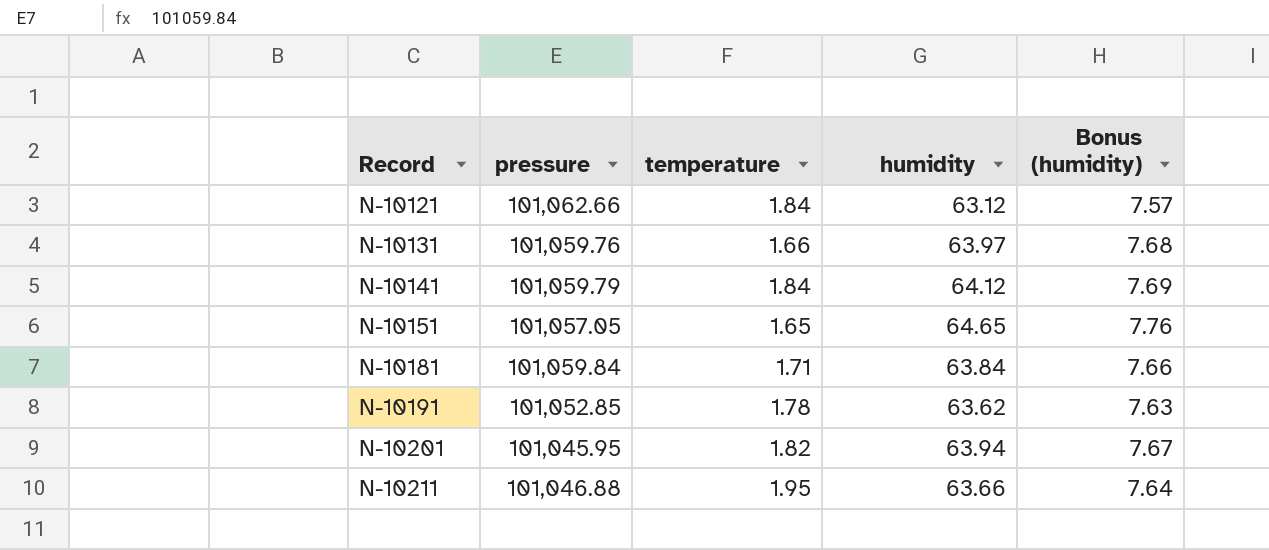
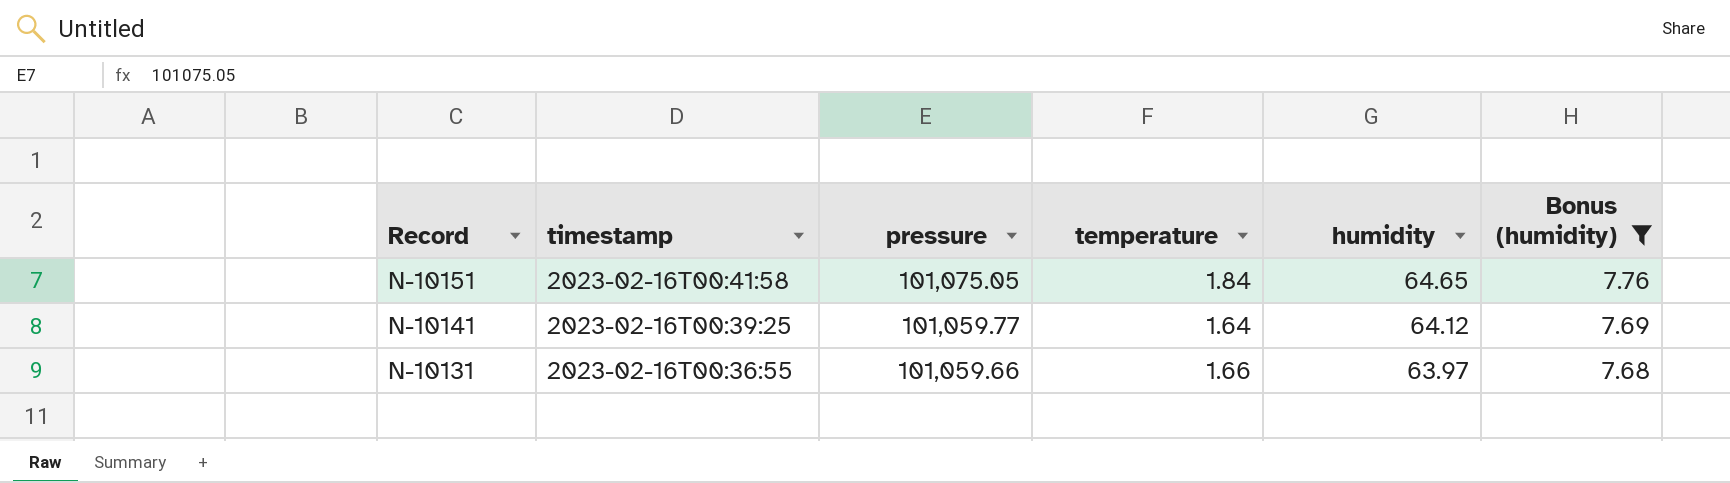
filter: none -> Bonus (humidity) >= 7.68
row order: Record ascending -> Record descending
column timestamp | position: none -> 2
N-10151 | pressure: 101,057.05 -> 101,075.05
N-10151 | temperature: 1.65 -> 1.84
N-10141 | pressure: 101,059.79 -> 101,059.77
N-10141 | temperature: 1.84 -> 1.64
N-10131 | pressure: 101,059.76 -> 101,059.66

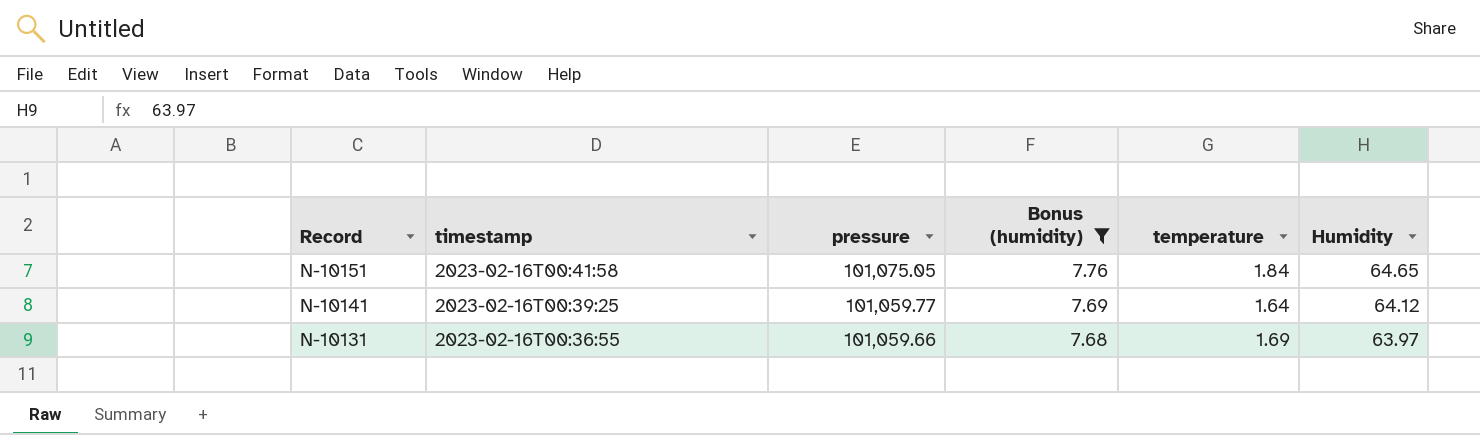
column Bonus (humidity) | position: 6 -> 4
column name: humidity -> Humidity
N-10131 | temperature: 1.66 -> 1.69

